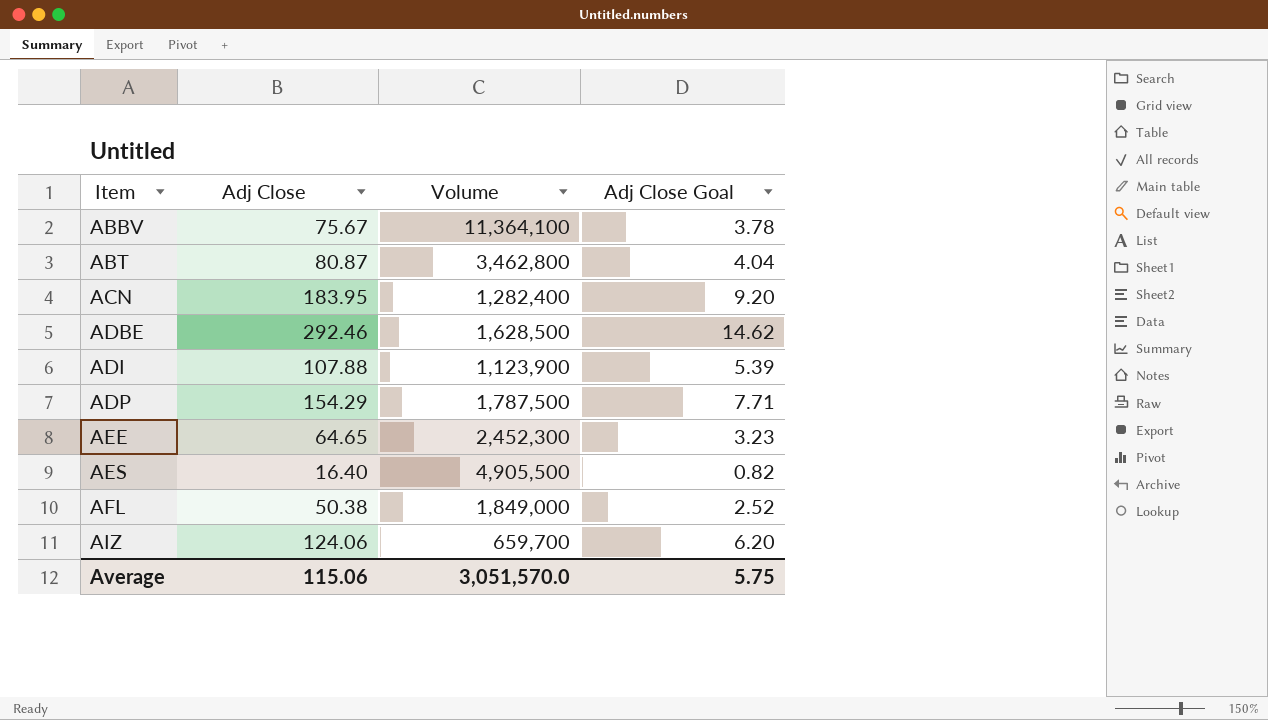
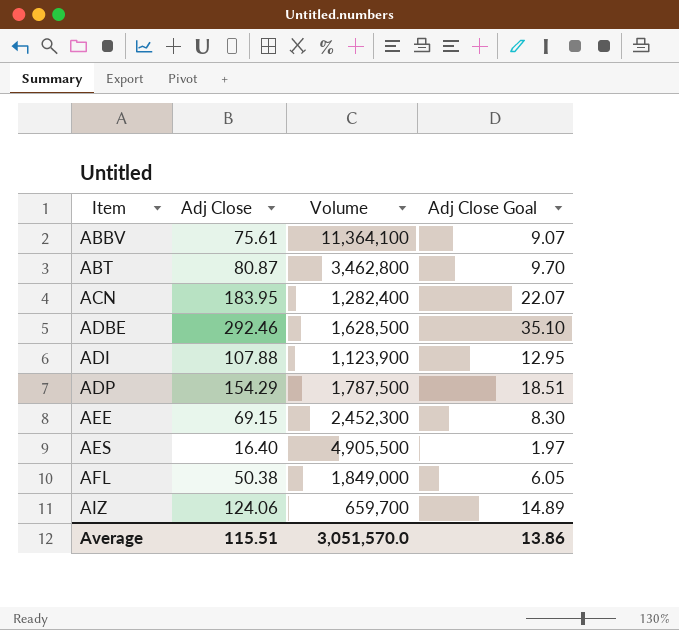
column Adj Close Goal | formula: [Adj Close] * 0.05 -> [Adj Close] * 0.12
ABBV | Adj Close: 75.67 -> 75.61
AEE | Adj Close: 64.65 -> 69.15
Average | Adj Close: 115.06 -> 115.51
Average | Adj Close Goal: 5.75 -> 13.86

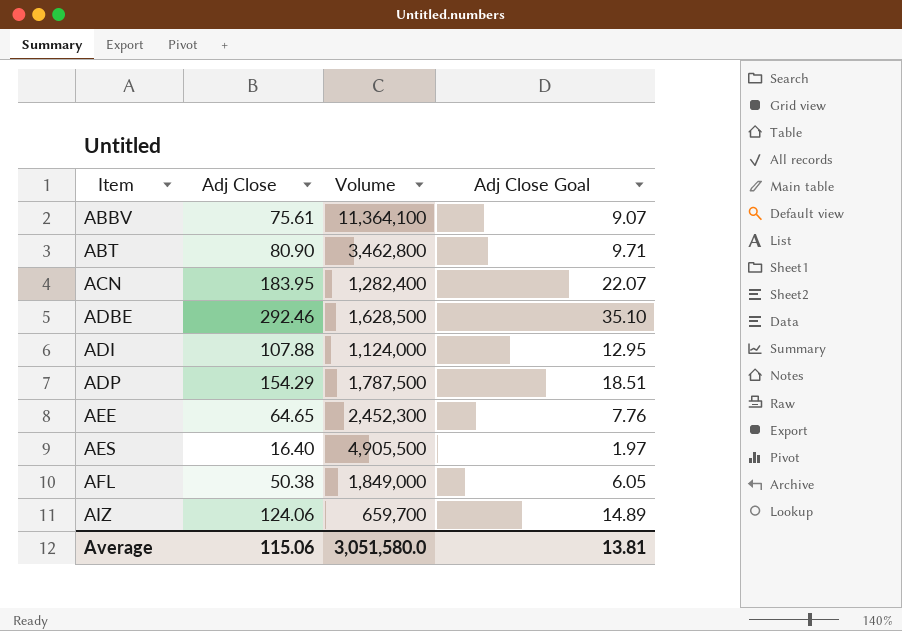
ABT | Adj Close: 80.87 -> 80.90
ABT | Adj Close Goal: 9.70 -> 9.71
ADI | Volume: 1,123,900 -> 1,124,000
AEE | Adj Close: 69.15 -> 64.65
AEE | Adj Close Goal: 8.30 -> 7.76
Average | Adj Close: 115.51 -> 115.06
Average | Volume: 3,051,570.0 -> 3,051,580.0
Average | Adj Close Goal: 13.86 -> 13.81

